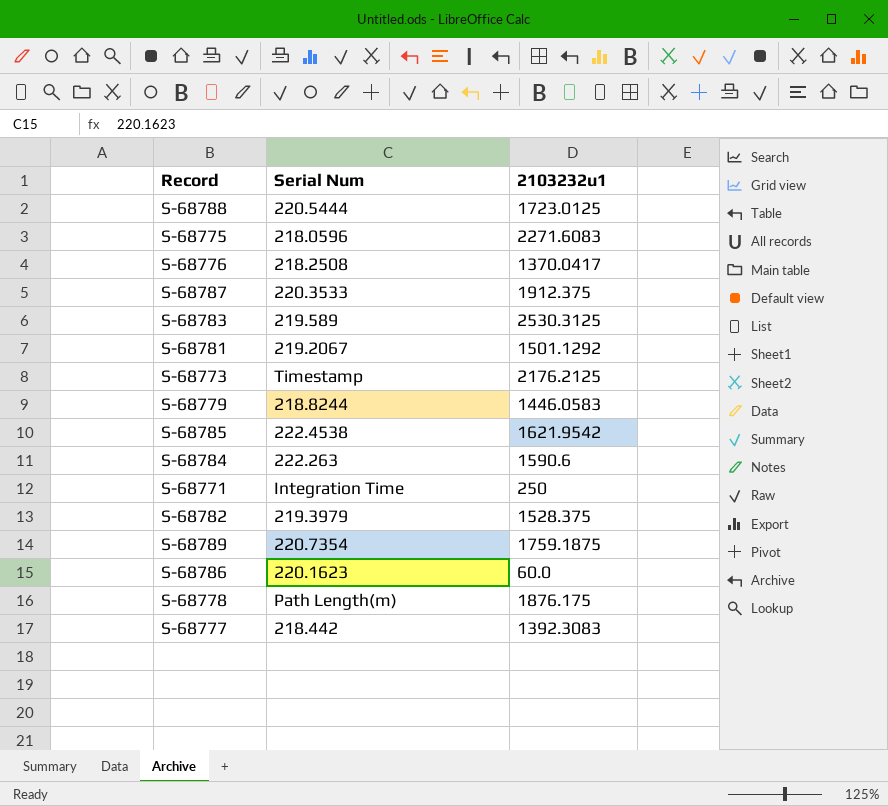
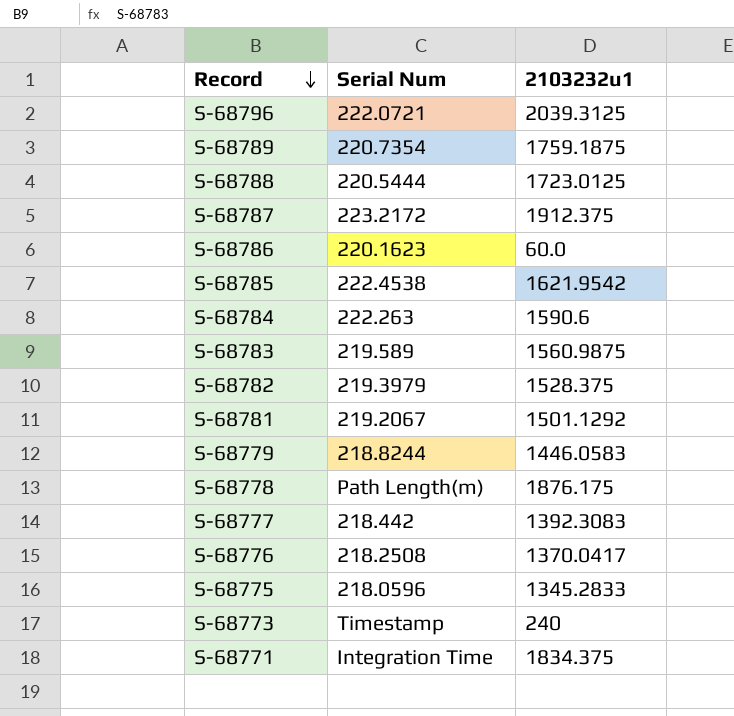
row order: none -> Record descending
row S-68796: none -> 222.0721 | 2039.3125
S-68787 | Serial Num: 220.3533 -> 223.2172
S-68783 | 2103232u1: 2530.3125 -> 1560.9875
S-68775 | 2103232u1: 2271.6083 -> 1345.2833
S-68773 | 2103232u1: 2176.2125 -> 240
S-68771 | 2103232u1: 250 -> 1834.375

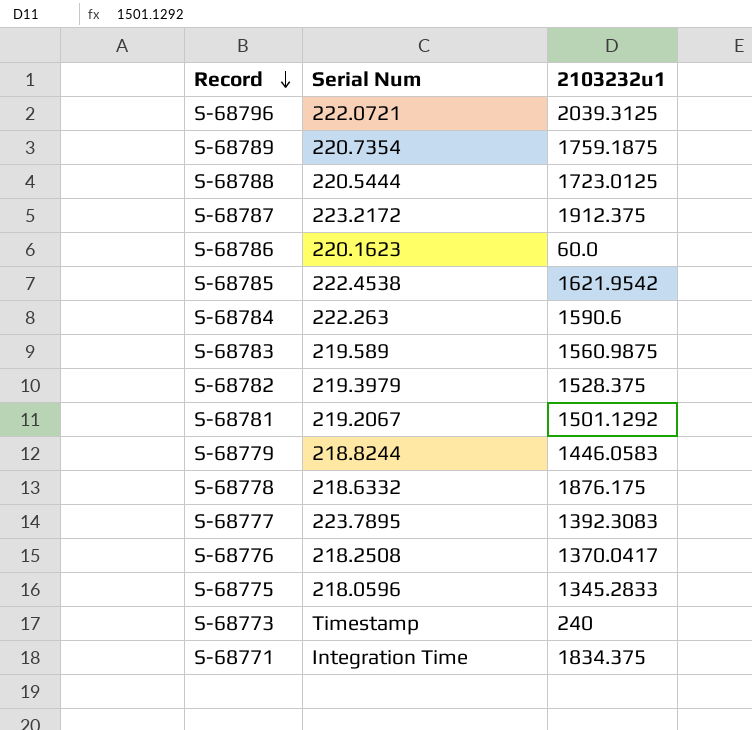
S-68778 | Serial Num: Path Length(m) -> 218.6332
S-68777 | Serial Num: 218.442 -> 223.7895

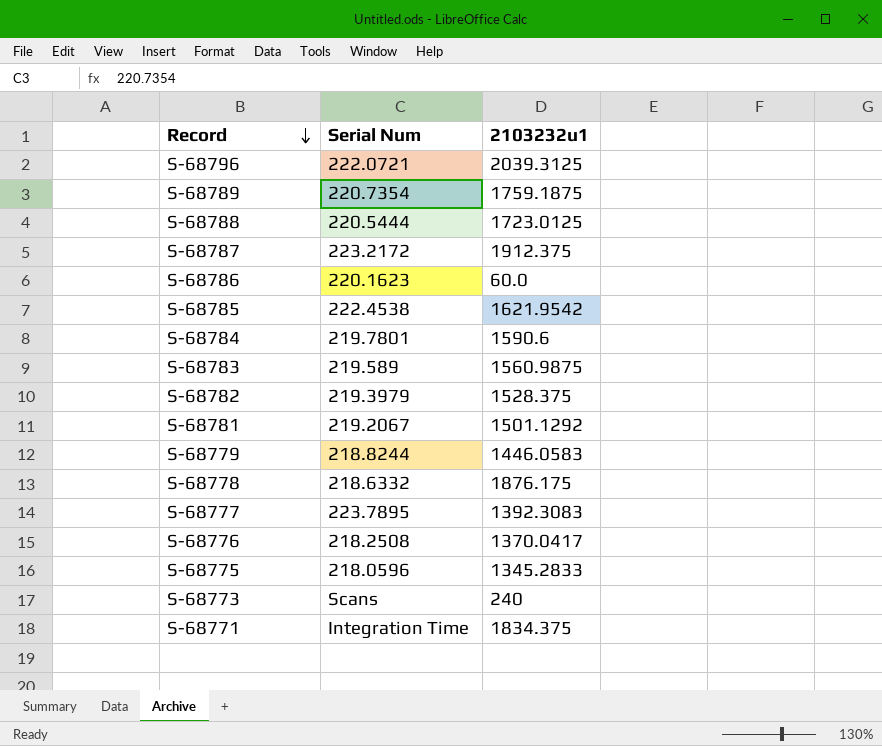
S-68784 | Serial Num: 222.263 -> 219.7801
S-68773 | Serial Num: Timestamp -> Scans

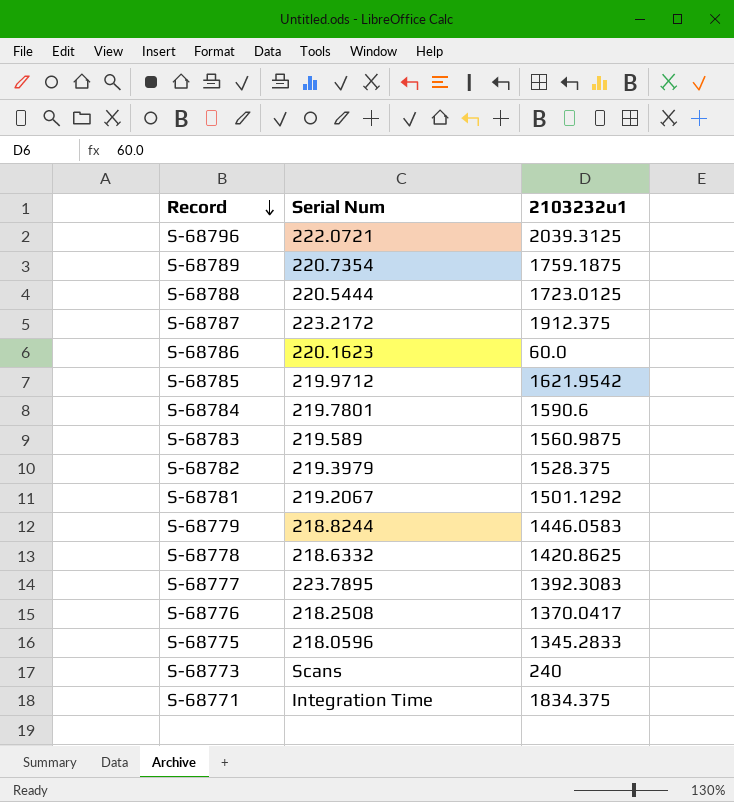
S-68785 | Serial Num: 222.4538 -> 219.9712
S-68778 | 2103232u1: 1876.175 -> 1420.8625

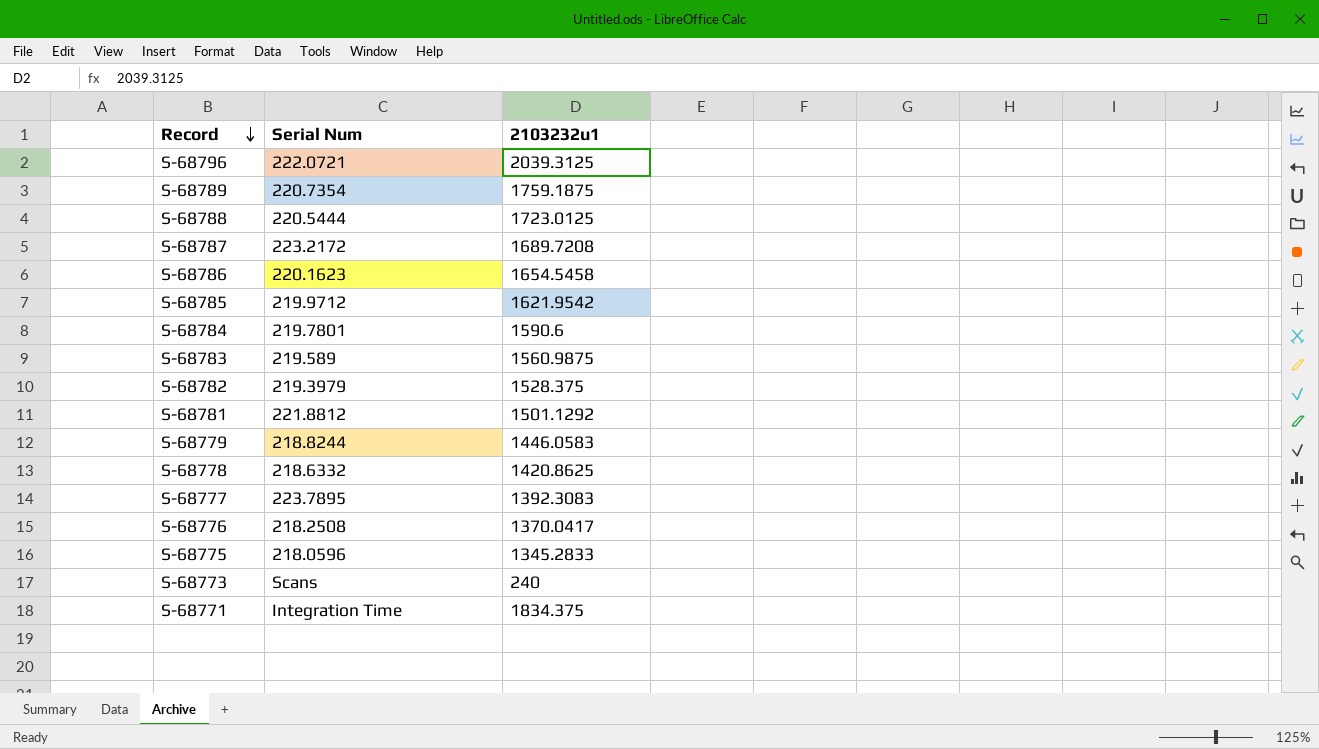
S-68787 | 2103232u1: 1912.375 -> 1689.7208
S-68786 | 2103232u1: 60.0 -> 1654.5458
S-68781 | Serial Num: 219.2067 -> 221.8812

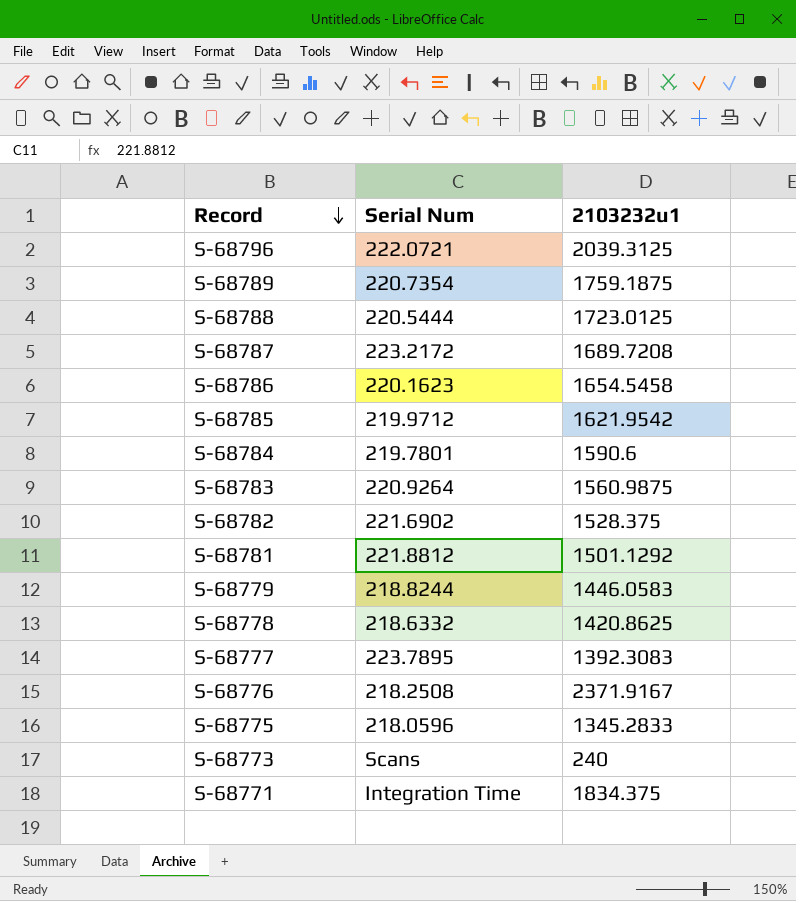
S-68783 | Serial Num: 219.589 -> 220.9264
S-68782 | Serial Num: 219.3979 -> 221.6902
S-68776 | 2103232u1: 1370.0417 -> 2371.9167

